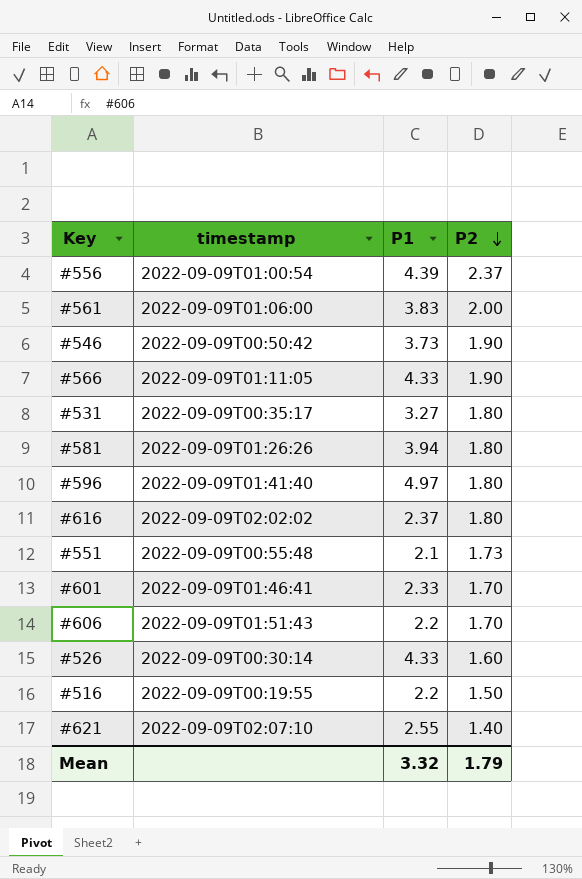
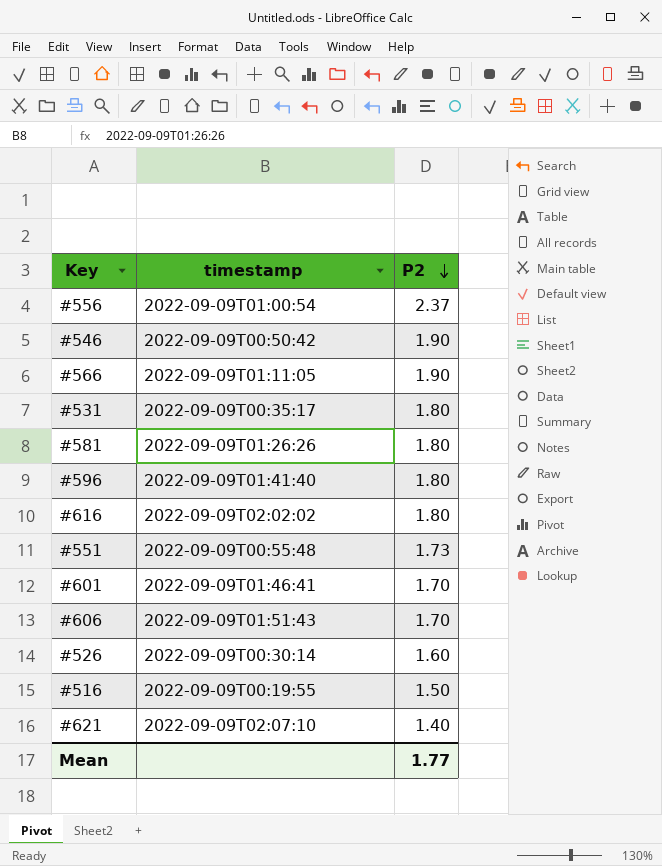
column P1 | position: 3 -> none
row #561: 2022-09-09T01:06:00 | 3.83 | 2.00 -> none
Mean | P2: 1.79 -> 1.77

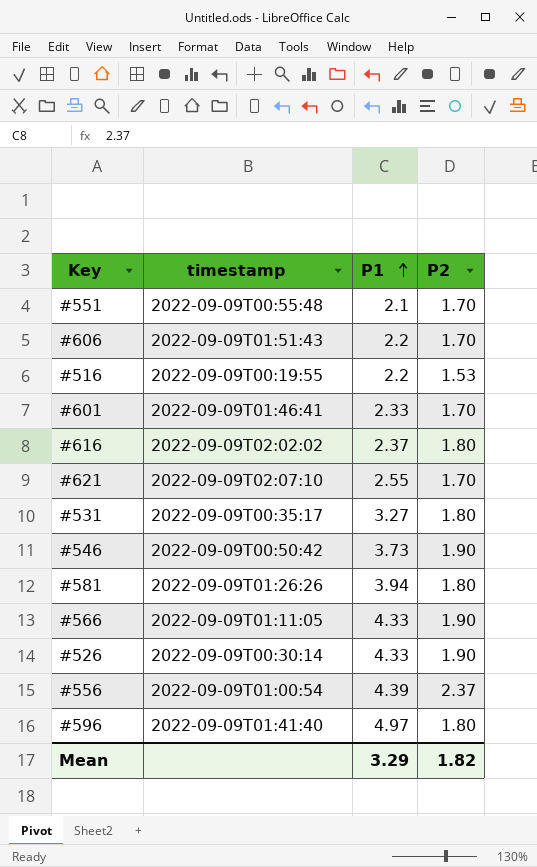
row order: P2 descending -> P1 ascending
column P1 | position: none -> 3
#551 | P2: 1.73 -> 1.70
#516 | P2: 1.50 -> 1.53
#621 | P2: 1.40 -> 1.70
#526 | P2: 1.60 -> 1.90
Mean | P2: 1.77 -> 1.82

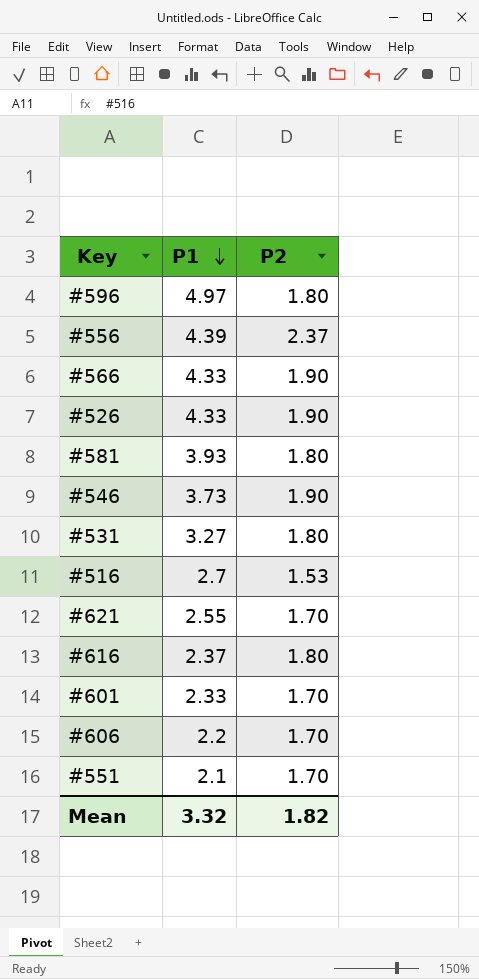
row order: P1 ascending -> P1 descending
column timestamp | position: 2 -> none
#581 | P1: 3.94 -> 3.93
#516 | P1: 2.2 -> 2.7
Mean | P1: 3.29 -> 3.32

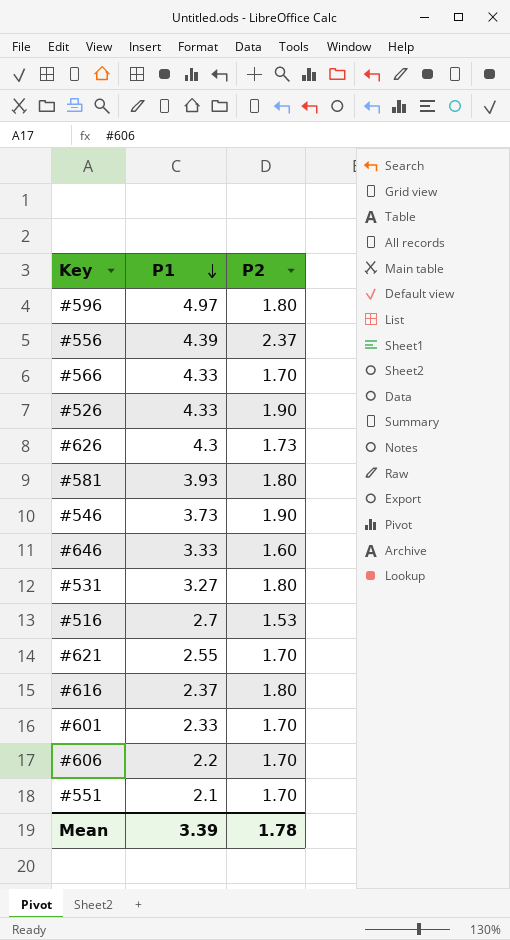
#566 | P2: 1.90 -> 1.70
row #626: none -> 4.3 | 1.73
row #646: none -> 3.33 | 1.60
Mean | P1: 3.32 -> 3.39
Mean | P2: 1.82 -> 1.78

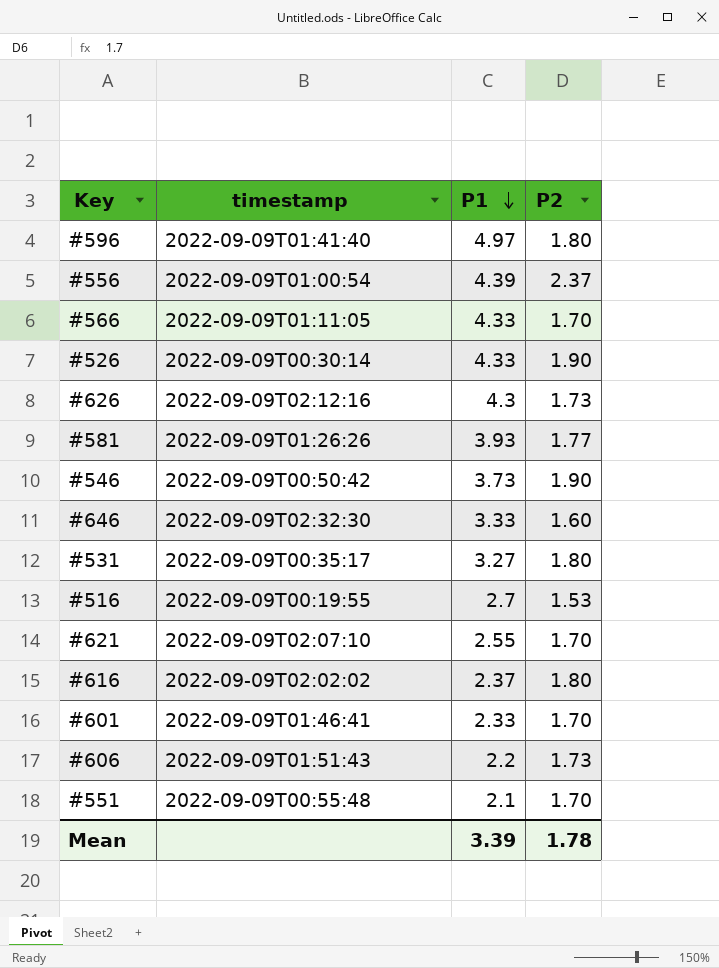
column timestamp | position: none -> 2
#581 | P2: 1.80 -> 1.77
#606 | P2: 1.70 -> 1.73

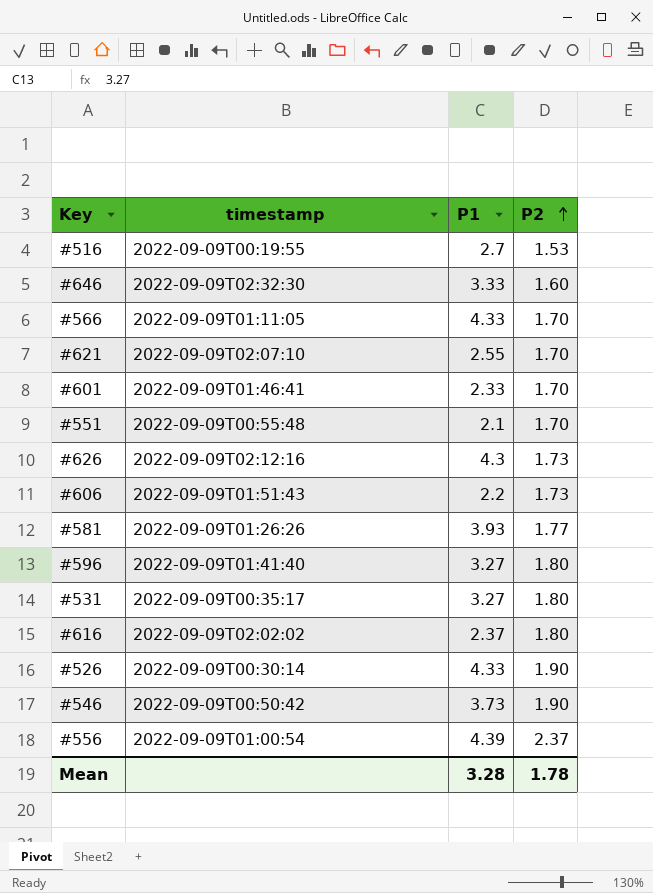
row order: P1 descending -> P2 ascending
#596 | P1: 4.97 -> 3.27
Mean | P1: 3.39 -> 3.28

